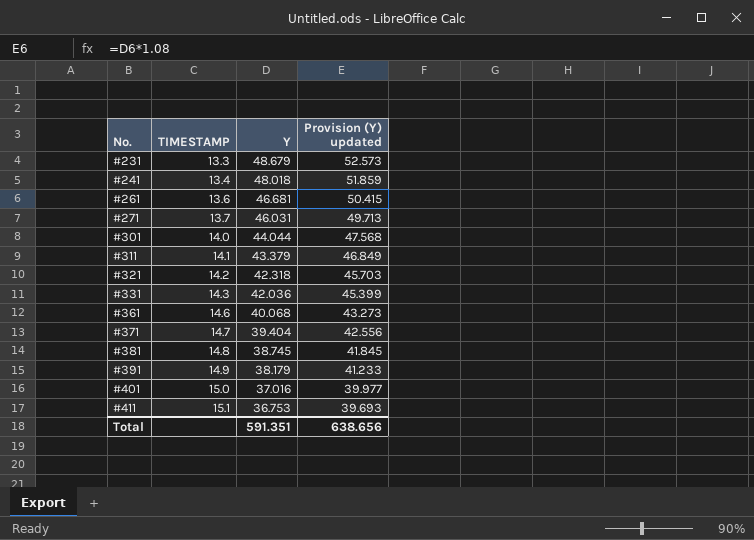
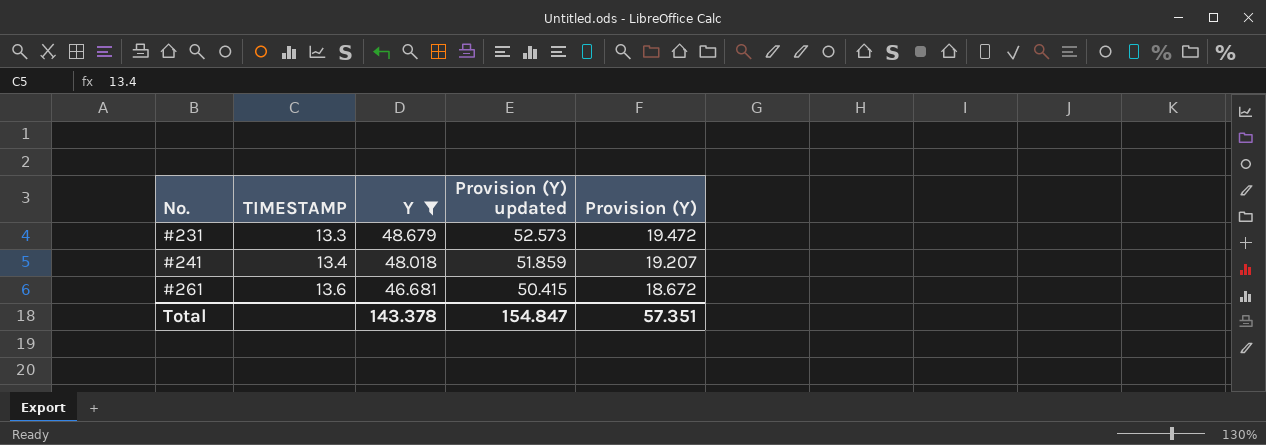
filter: none -> Y >= 46.681
column Provision (Y) | formula: none -> [Y] * 0.4
Total | Y: 591.351 -> 143.378
Total | Provision (Y) updated: 638.656 -> 154.847

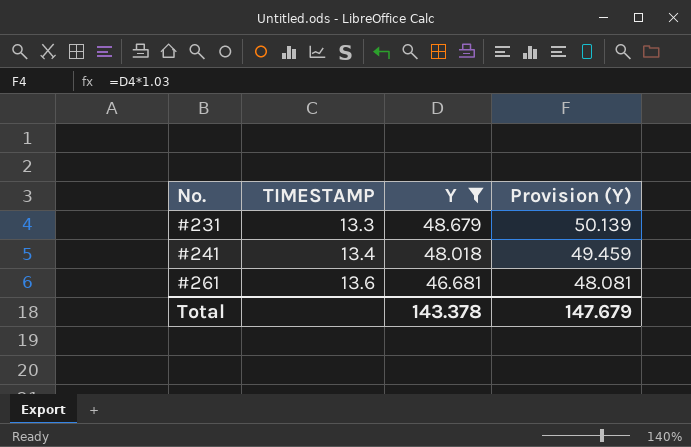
column Provision (Y) updated | formula: [Y] * 1.08 -> none
column Provision (Y) | formula: [Y] * 0.4 -> [Y] * 1.03
Total | Provision (Y): 57.351 -> 147.679

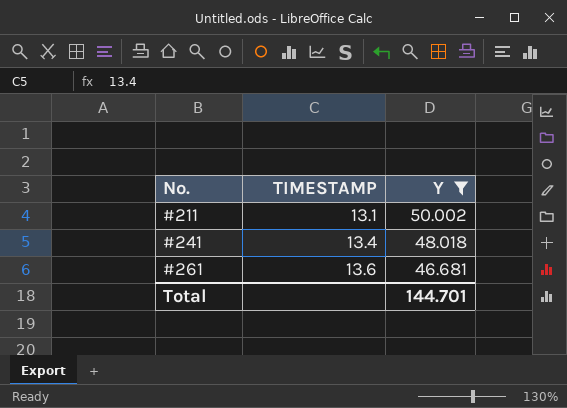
column Provision (Y) | formula: [Y] * 1.03 -> none
row #231: 13.3 | 48.679 | 50.139 -> none
row #211: none -> 13.1 | 50.002
Total | Y: 143.378 -> 144.701

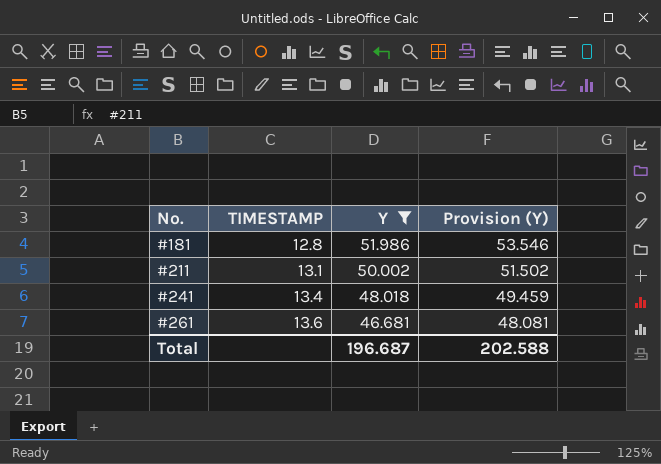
column Provision (Y) | formula: none -> [Y] * 1.03
row #181: none -> 12.8 | 51.986 | 53.546
Total | Y: 144.701 -> 196.687

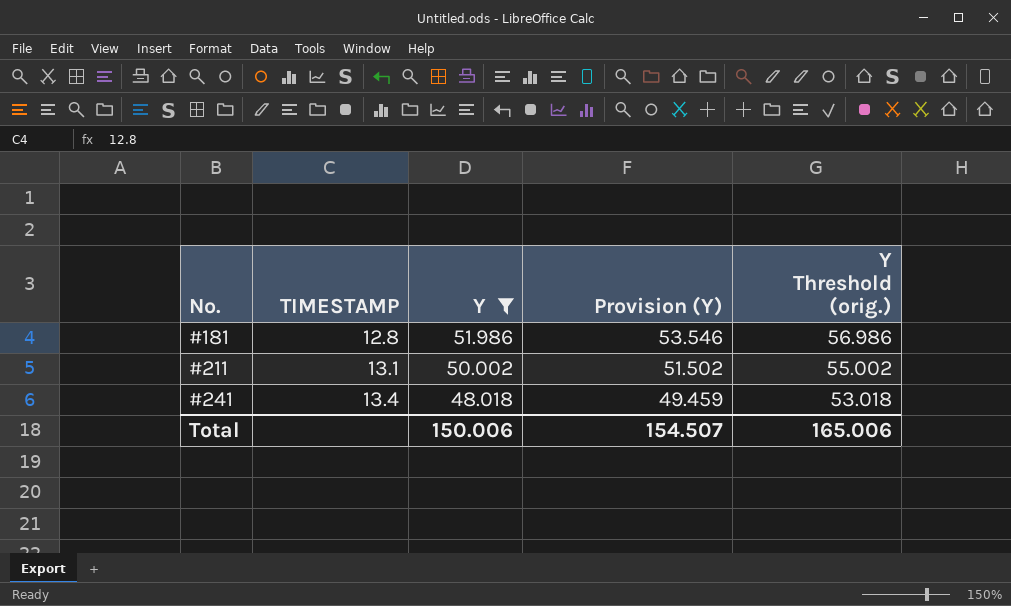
column Y Threshold (orig.) | formula: none -> [Y] + 5
row #261: 13.6 | 46.681 | 48.081 -> none
Total | Y: 196.687 -> 150.006
Total | Provision (Y): 202.588 -> 154.507

